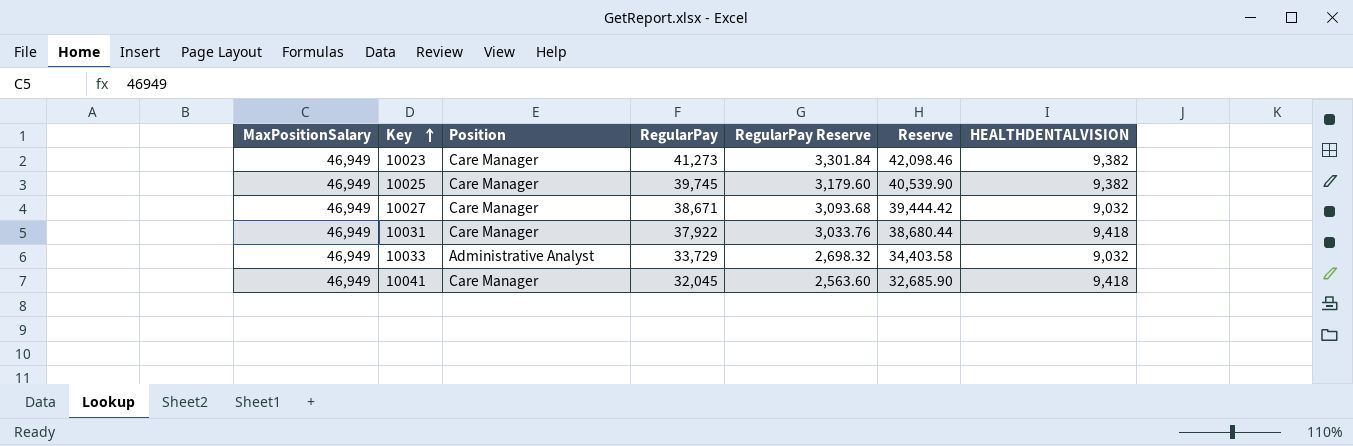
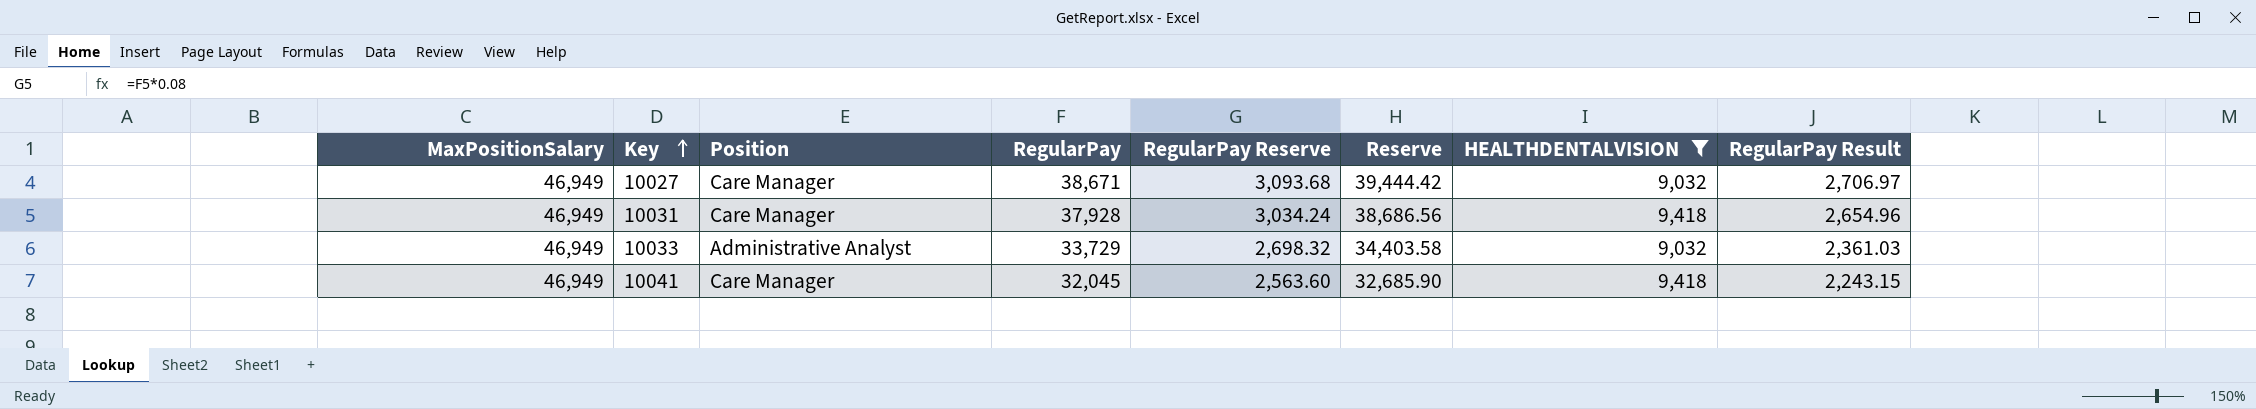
filter: none -> HEALTHDENTALVISION != 9,382
column RegularPay Result | formula: none -> [RegularPay] * 0.07
10031 | RegularPay: 37,922 -> 37,928
10031 | RegularPay Reserve: 3,033.76 -> 3,034.24
10031 | Reserve: 38,680.44 -> 38,686.56

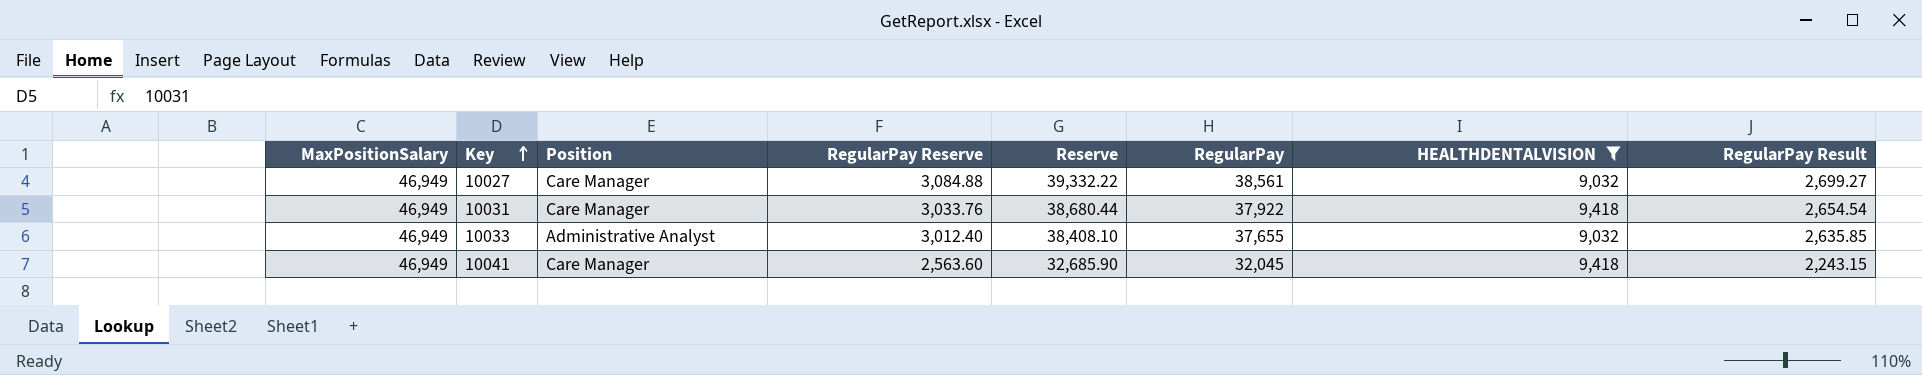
column RegularPay | position: 4 -> 6
10027 | RegularPay Reserve: 3,093.68 -> 3,084.88
10027 | Reserve: 39,444.42 -> 39,332.22
10027 | RegularPay: 38,671 -> 38,561
10027 | RegularPay Result: 2,706.97 -> 2,699.27
10031 | RegularPay Reserve: 3,034.24 -> 3,033.76
10031 | Reserve: 38,686.56 -> 38,680.44
10031 | RegularPay: 37,928 -> 37,922
10031 | RegularPay Result: 2,654.96 -> 2,654.54
10033 | RegularPay Reserve: 2,698.32 -> 3,012.40
10033 | Reserve: 34,403.58 -> 38,408.10
10033 | RegularPay: 33,729 -> 37,655
10033 | RegularPay Result: 2,361.03 -> 2,635.85

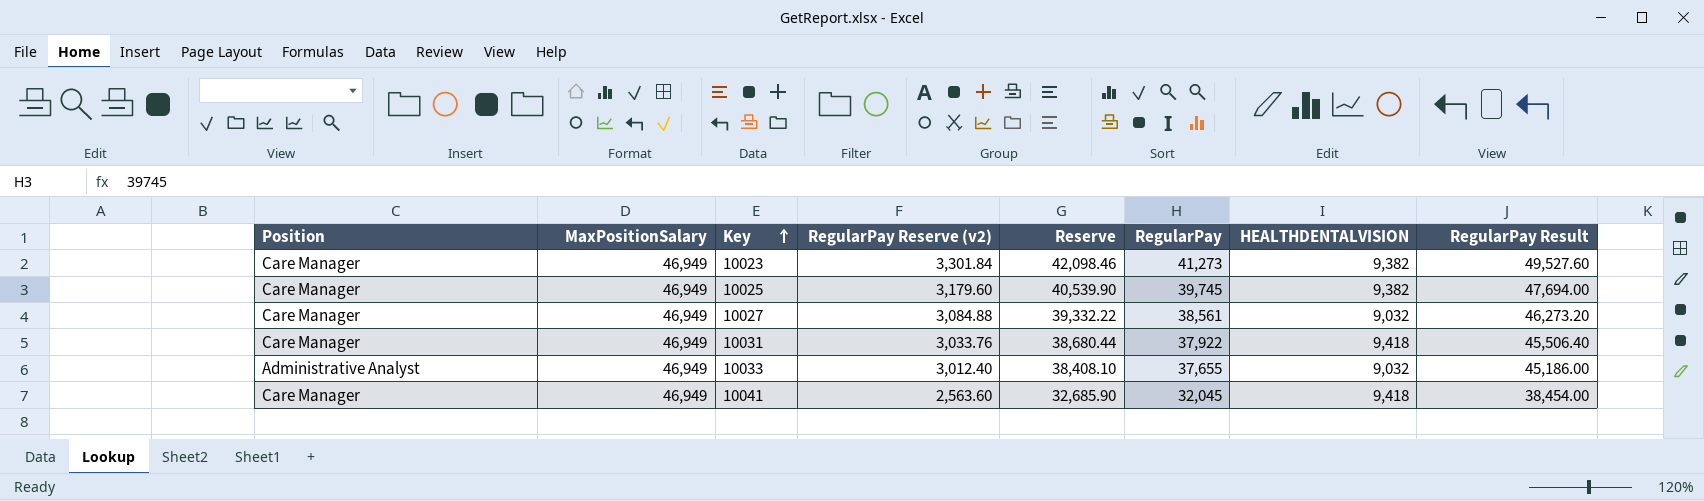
filter: HEALTHDENTALVISION != 9,382 -> none
column Position | position: 3 -> 1
column name: RegularPay Reserve -> RegularPay Reserve (v2)
column RegularPay Result | formula: [RegularPay] * 0.07 -> [RegularPay] * 1.2

